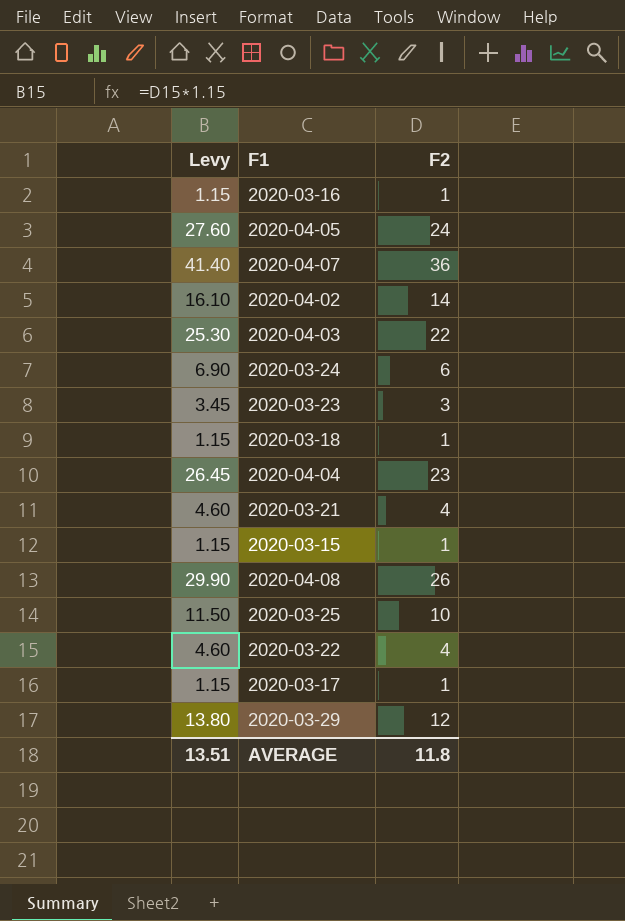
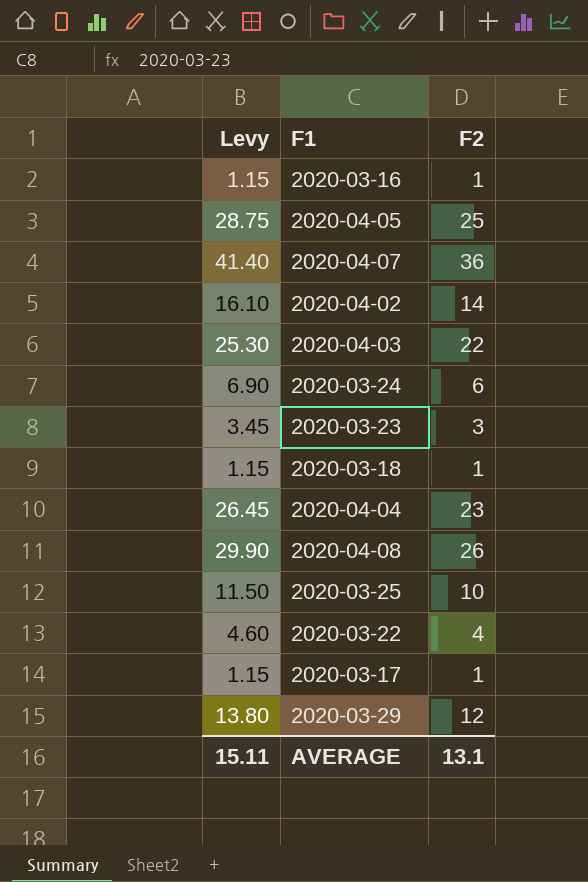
row 2020-03-21: 4.60 | 4 -> none
row 2020-03-15: 1.15 | 1 -> none
2020-04-05 | Levy: 27.60 -> 28.75
2020-04-05 | F2: 24 -> 25
AVERAGE | Levy: 13.51 -> 15.11
AVERAGE | F2: 11.8 -> 13.1

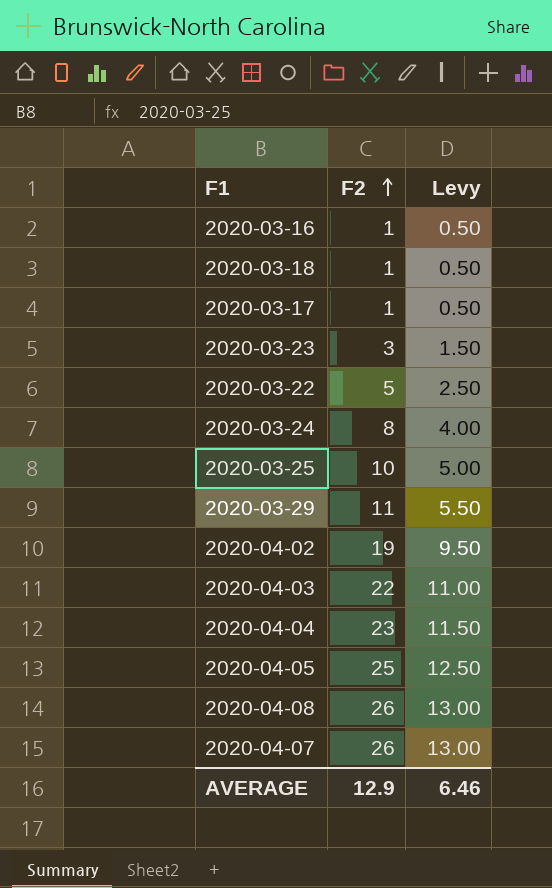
row order: none -> F2 ascending
column Levy | formula: [F2] * 1.15 -> [F2] * 0.5
column Levy | position: 1 -> 3
2020-03-22 | F2: 4 -> 5
2020-03-24 | F2: 6 -> 8
2020-03-29 | F2: 12 -> 11
2020-04-02 | F2: 14 -> 19
2020-04-07 | F2: 36 -> 26
AVERAGE | F2: 13.1 -> 12.9
AVERAGE | Levy: 15.11 -> 6.46

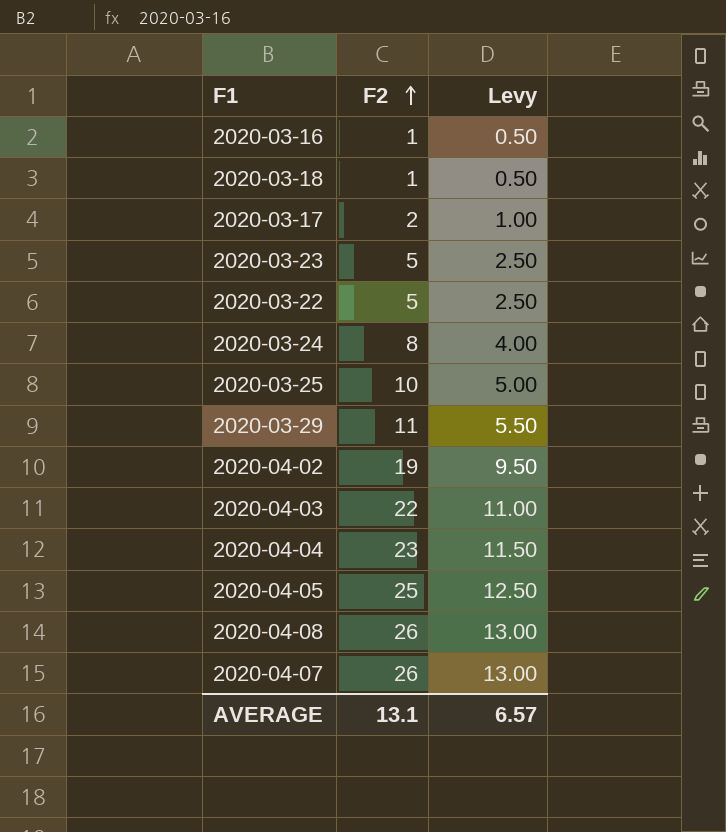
2020-03-17 | F2: 1 -> 2
2020-03-17 | Levy: 0.50 -> 1.00
2020-03-23 | F2: 3 -> 5
2020-03-23 | Levy: 1.50 -> 2.50
AVERAGE | F2: 12.9 -> 13.1
AVERAGE | Levy: 6.46 -> 6.57

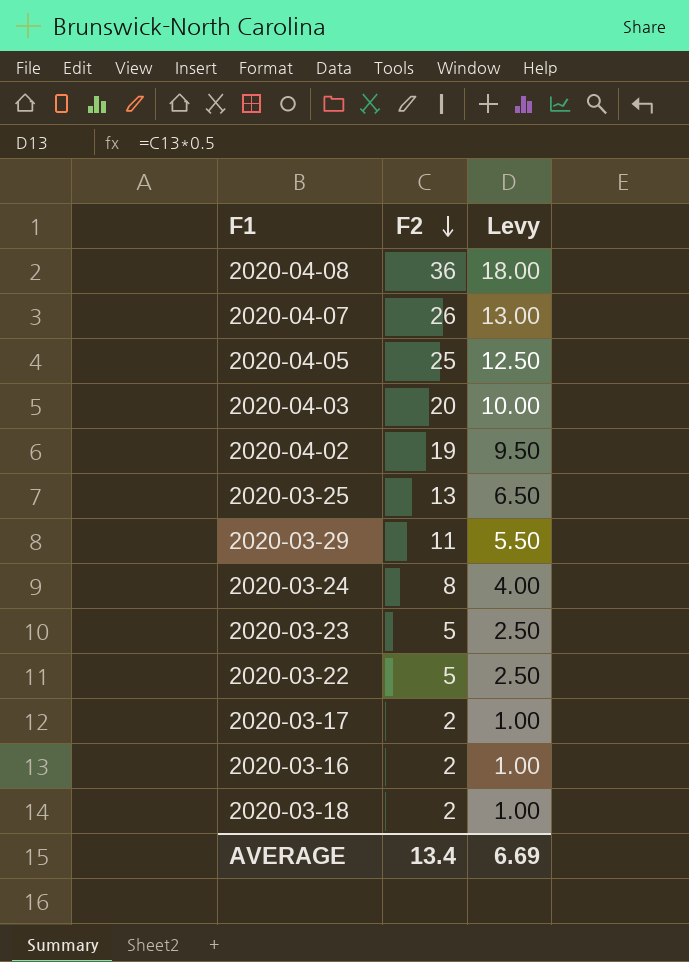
row order: F2 ascending -> F2 descending
row 2020-04-04: 23 | 11.50 -> none
2020-04-08 | F2: 26 -> 36
2020-04-08 | Levy: 13.00 -> 18.00
2020-04-03 | F2: 22 -> 20
2020-04-03 | Levy: 11.00 -> 10.00
2020-03-25 | F2: 10 -> 13
2020-03-25 | Levy: 5.00 -> 6.50
2020-03-16 | F2: 1 -> 2
2020-03-16 | Levy: 0.50 -> 1.00
2020-03-18 | F2: 1 -> 2
2020-03-18 | Levy: 0.50 -> 1.00
AVERAGE | F2: 13.1 -> 13.4
AVERAGE | Levy: 6.57 -> 6.69

